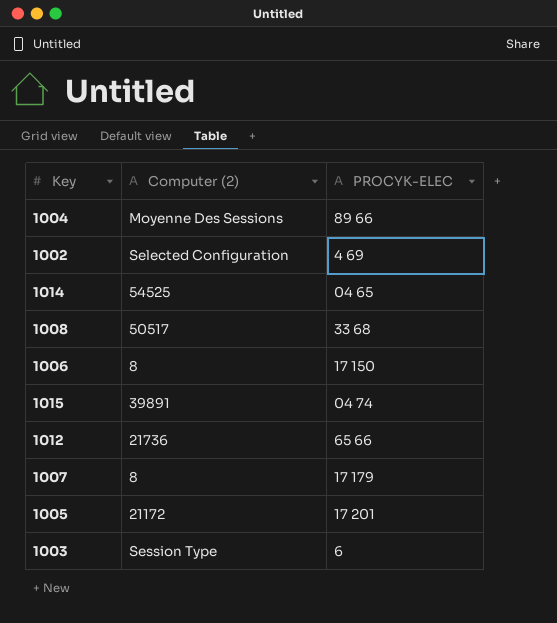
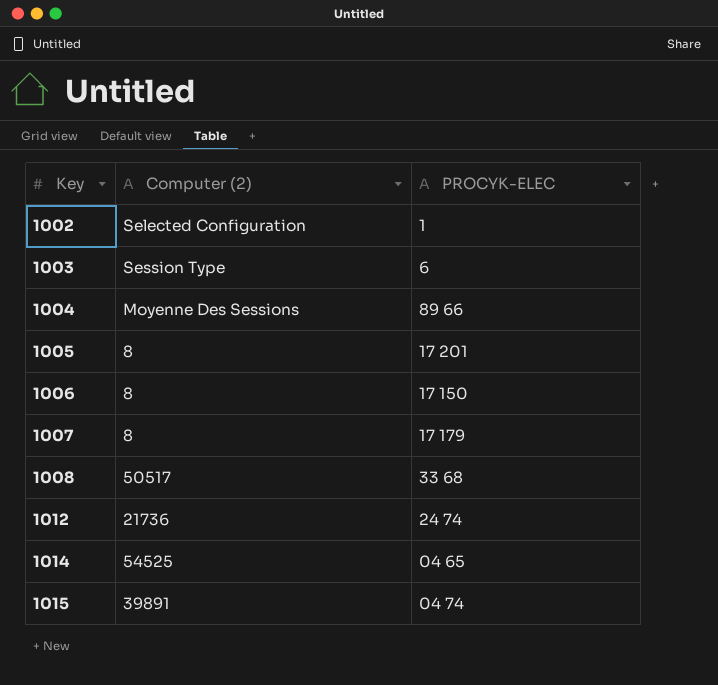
row order: none -> Key ascending
1002 | PROCYK-ELEC: 4 69 -> 1
1005 | Computer (2): 21172 -> 8
1012 | PROCYK-ELEC: 65 66 -> 24 74

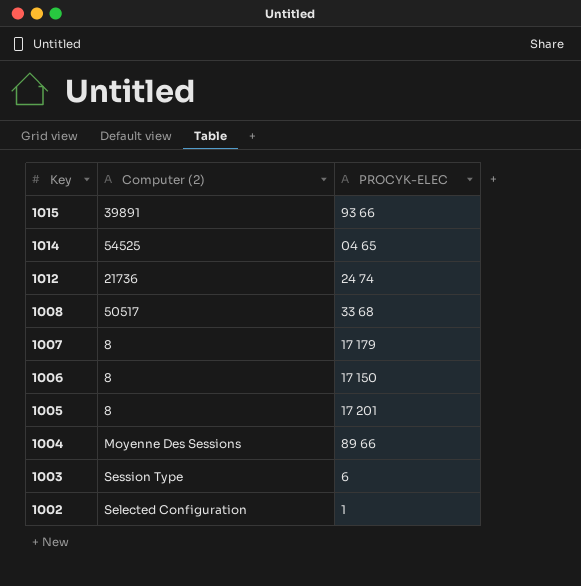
row order: Key ascending -> Key descending
1015 | PROCYK-ELEC: 04 74 -> 93 66

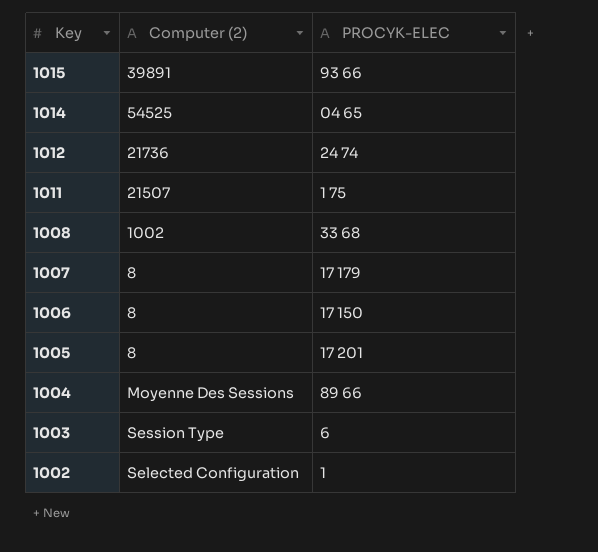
row 1011: none -> 21507 | 1 75
1008 | Computer (2): 50517 -> 1002

